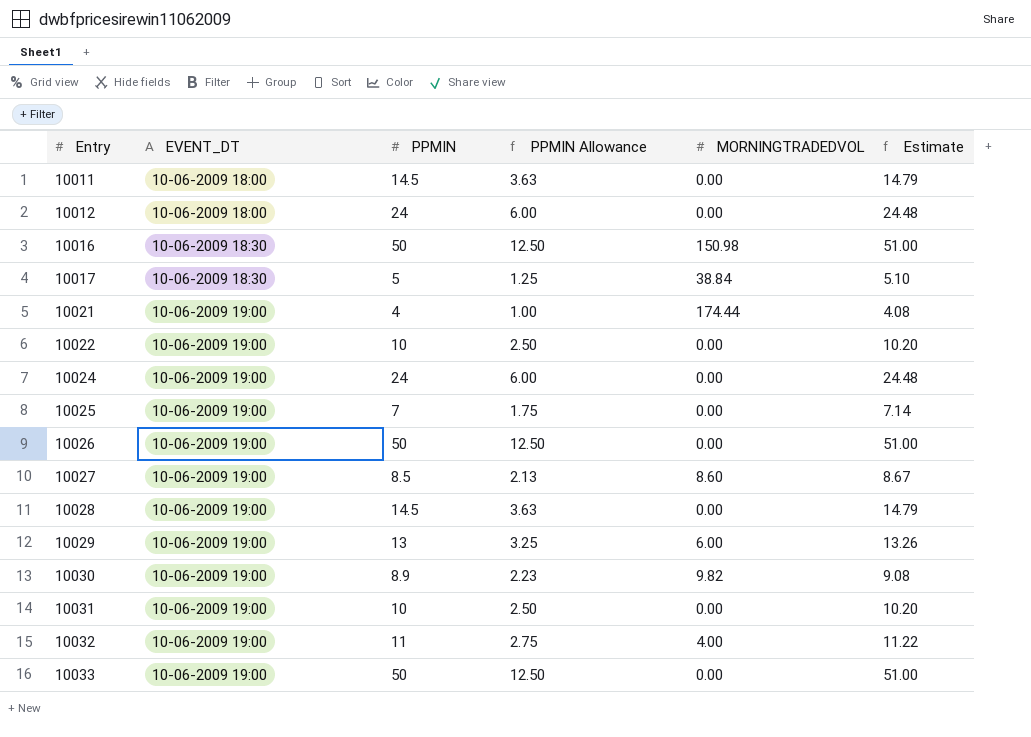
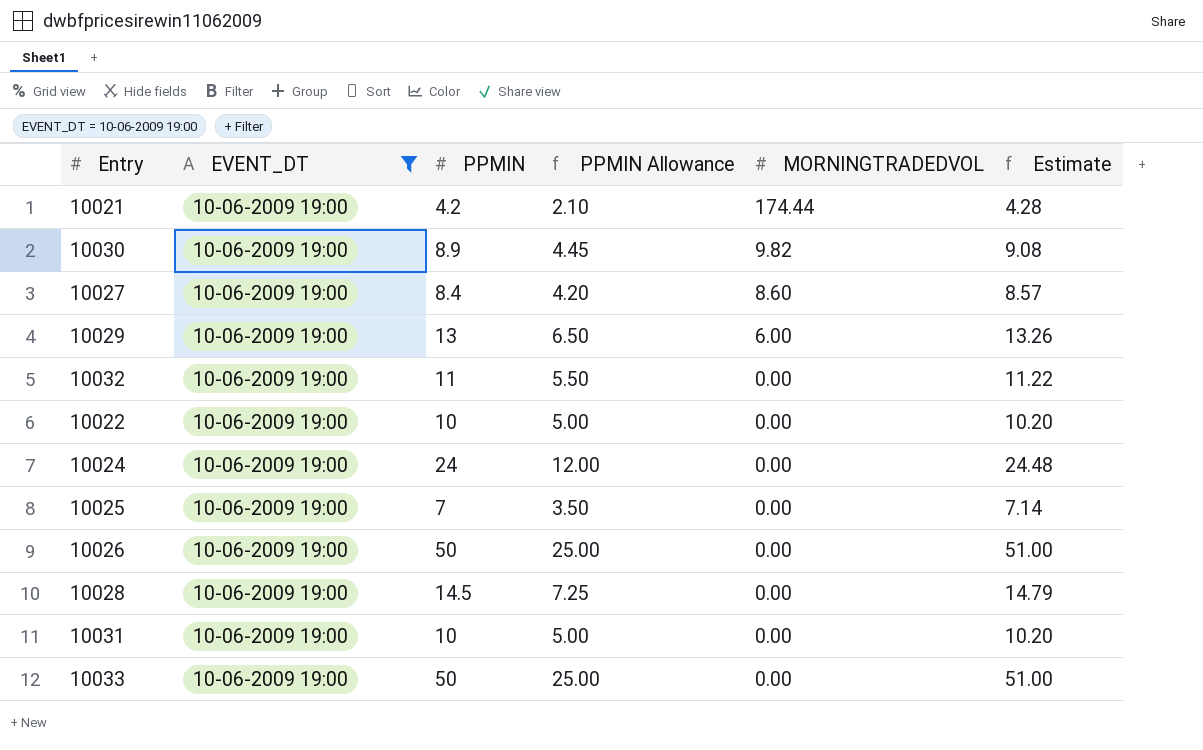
filter: none -> EVENT_DT = 10-06-2009 19:00
row order: Entry ascending -> MORNINGTRADEDVOL descending
column PPMIN Allowance | formula: [PPMIN] * 0.25 -> [PPMIN] * 0.5
10021 | PPMIN: 4 -> 4.2
10021 | Estimate: 4.08 -> 4.28
10027 | PPMIN: 8.5 -> 8.4
10027 | Estimate: 8.67 -> 8.57
10032 | MORNINGTRADEDVOL: 4.00 -> 0.00

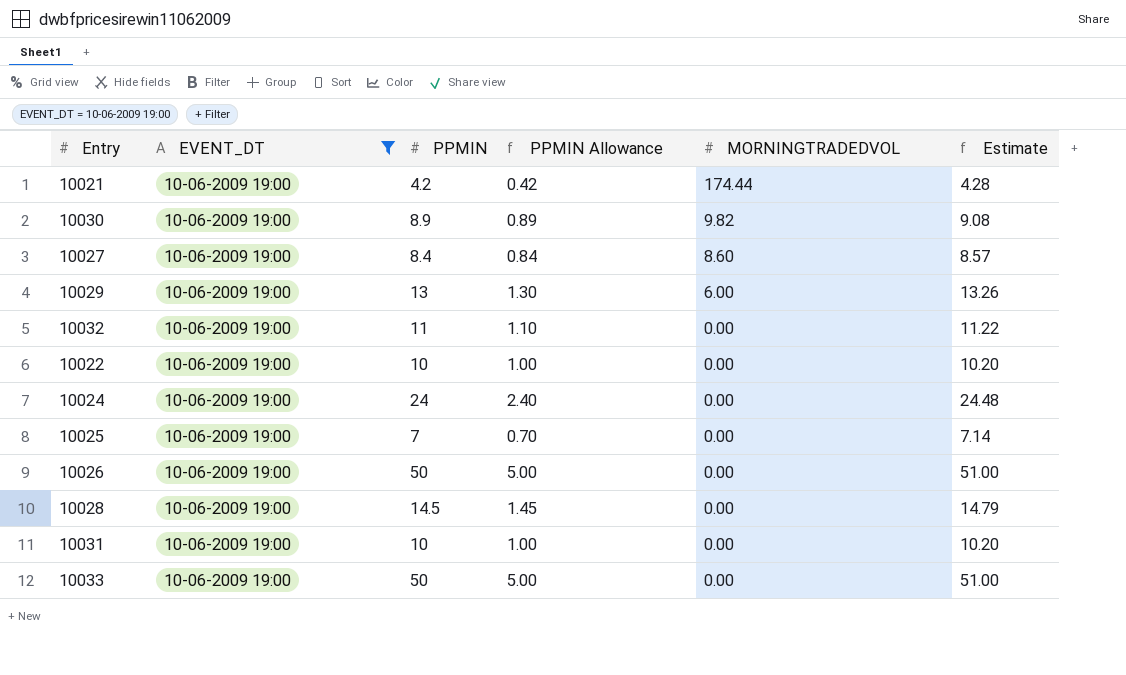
column PPMIN Allowance | formula: [PPMIN] * 0.5 -> [PPMIN] * 0.1

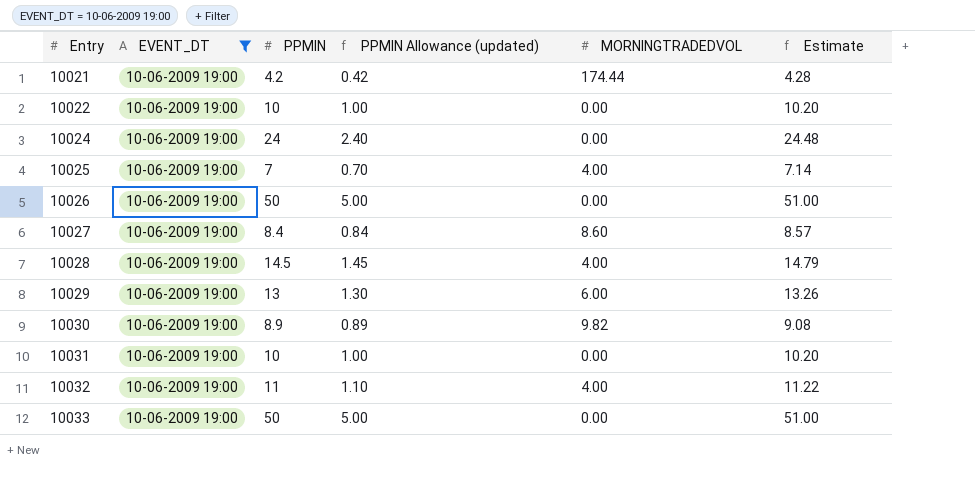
row order: MORNINGTRADEDVOL descending -> Entry ascending
column name: PPMIN Allowance -> PPMIN Allowance (updated)
10025 | MORNINGTRADEDVOL: 0.00 -> 4.00
10028 | MORNINGTRADEDVOL: 0.00 -> 4.00
10032 | MORNINGTRADEDVOL: 0.00 -> 4.00

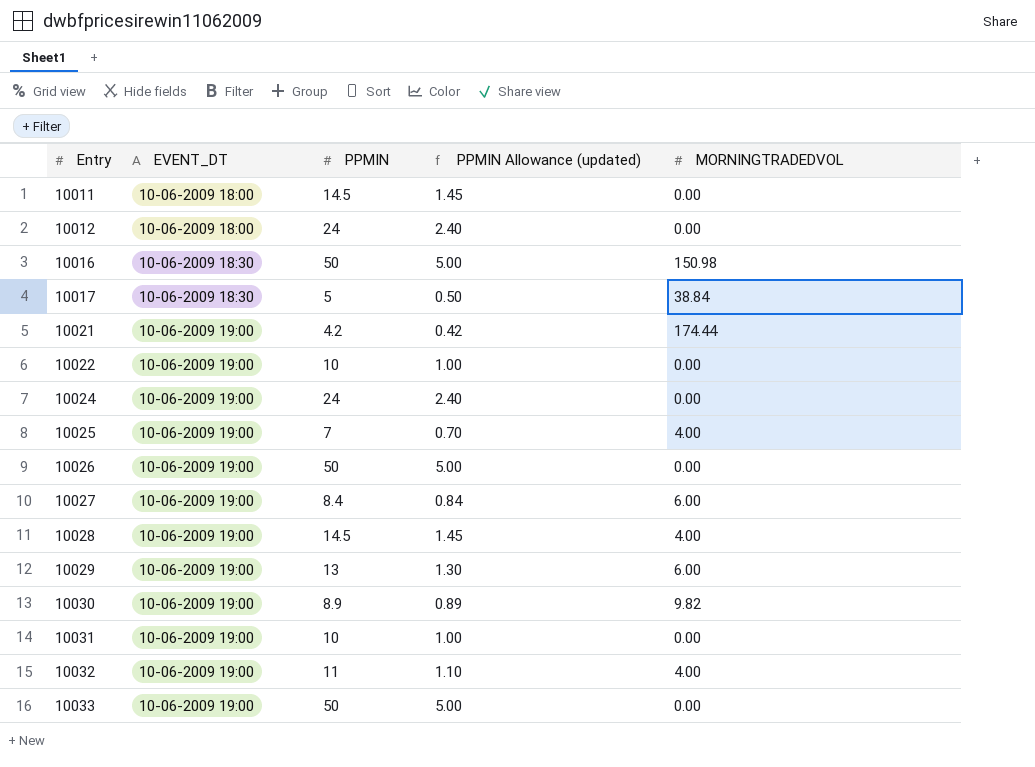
filter: EVENT_DT = 10-06-2009 19:00 -> none
column Estimate | formula: [PPMIN] * 1.02 -> none
10027 | MORNINGTRADEDVOL: 8.60 -> 6.00

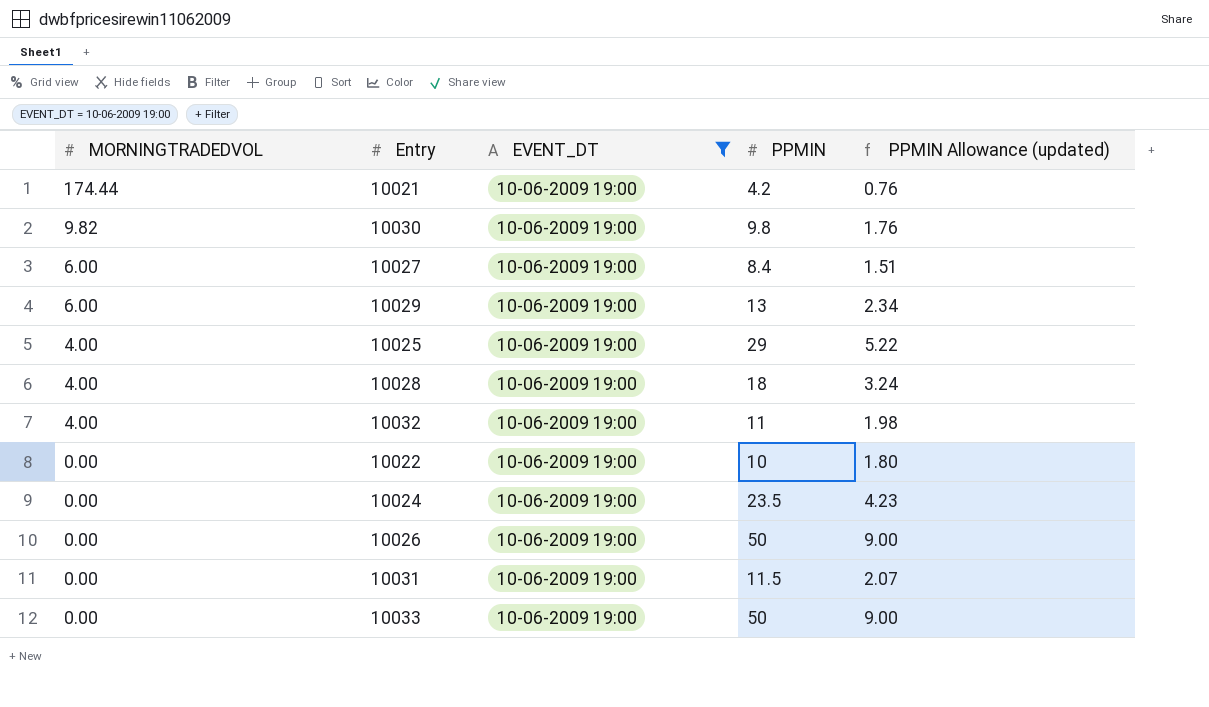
filter: none -> EVENT_DT = 10-06-2009 19:00
row order: Entry ascending -> MORNINGTRADEDVOL descending
column MORNINGTRADEDVOL | position: 5 -> 1
column PPMIN Allowance (updated) | formula: [PPMIN] * 0.1 -> [PPMIN] * 0.18
10030 | PPMIN: 8.9 -> 9.8
10025 | PPMIN: 7 -> 29
10028 | PPMIN: 14.5 -> 18
10024 | PPMIN: 24 -> 23.5
10031 | PPMIN: 10 -> 11.5

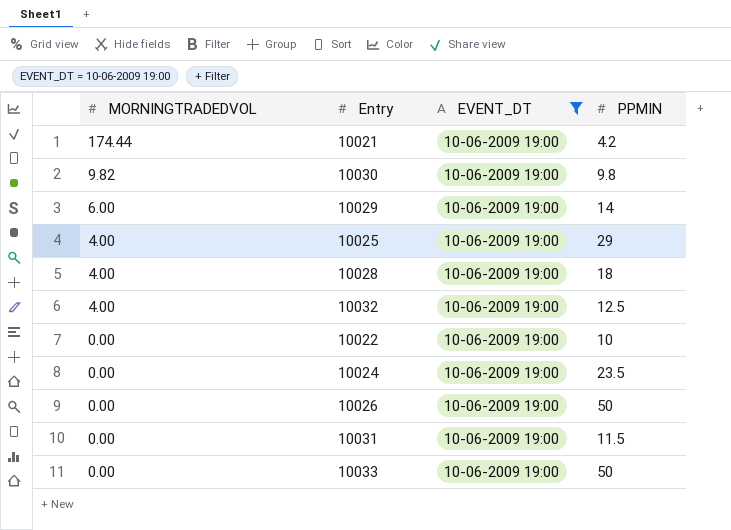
column PPMIN Allowance (updated) | formula: [PPMIN] * 0.18 -> none
row 10027: 6.00 | 10-06-2009 19:00 | 8.4 | 1.51 -> none
10029 | PPMIN: 13 -> 14
10032 | PPMIN: 11 -> 12.5

